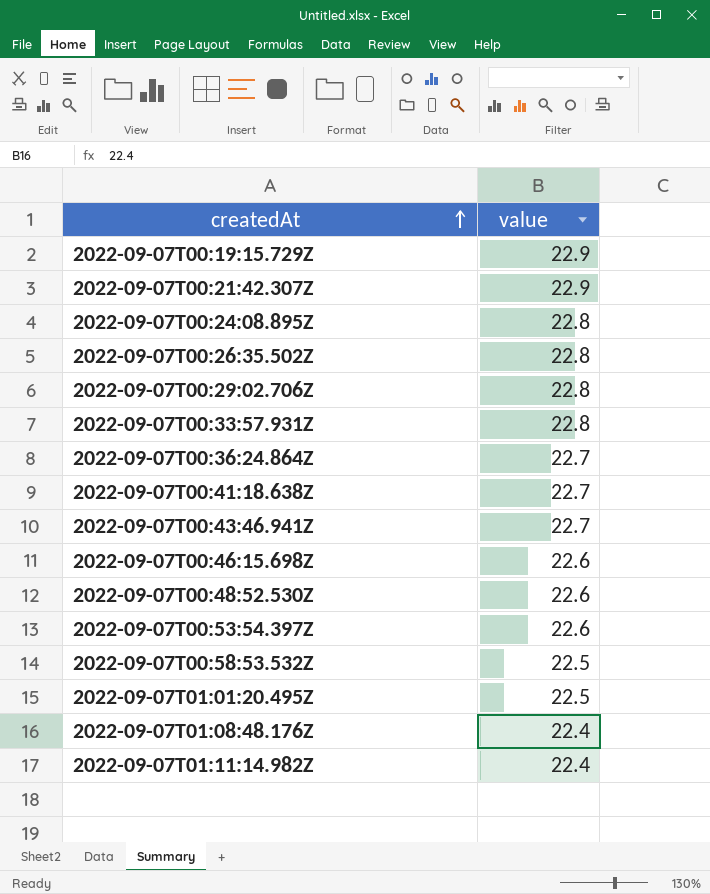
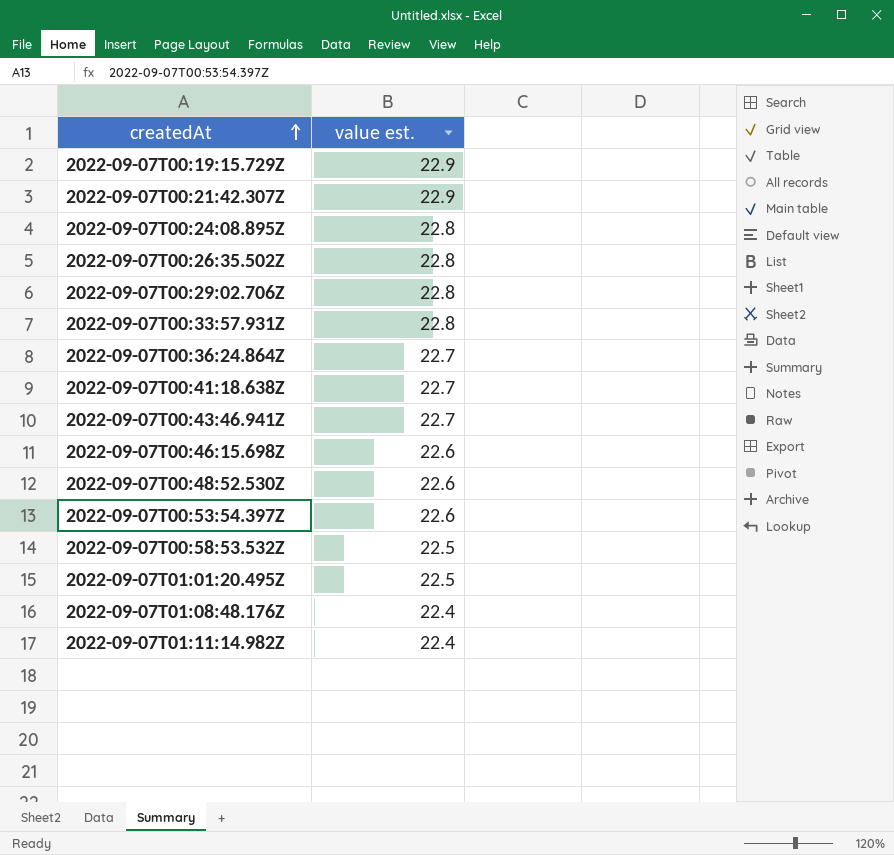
column name: value -> value est.

